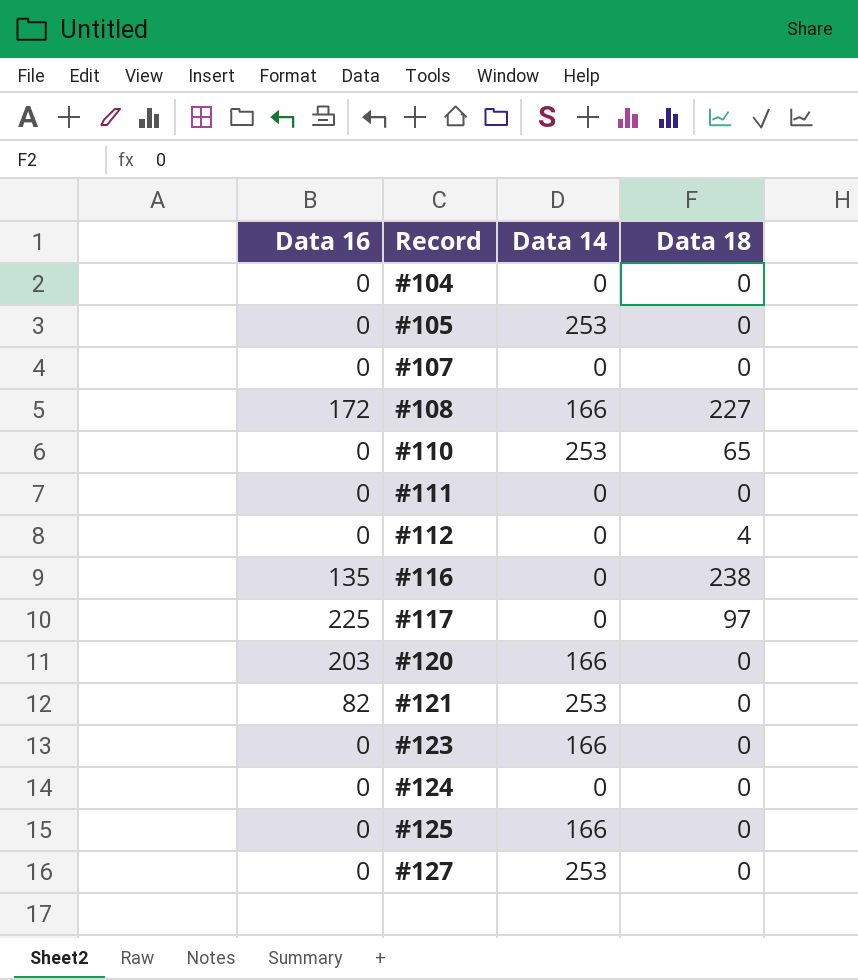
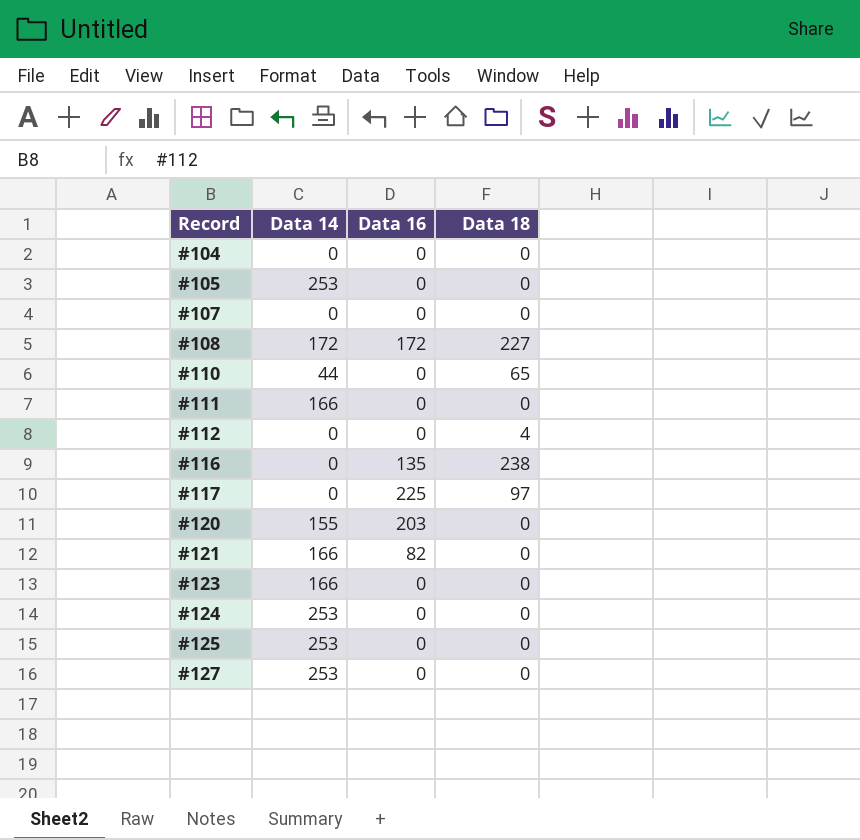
column Data 16 | position: 1 -> 3
#108 | Data 14: 166 -> 172
#110 | Data 14: 253 -> 44
#111 | Data 14: 0 -> 166
#120 | Data 14: 166 -> 155
#121 | Data 14: 253 -> 166
#124 | Data 14: 0 -> 253
#125 | Data 14: 166 -> 253

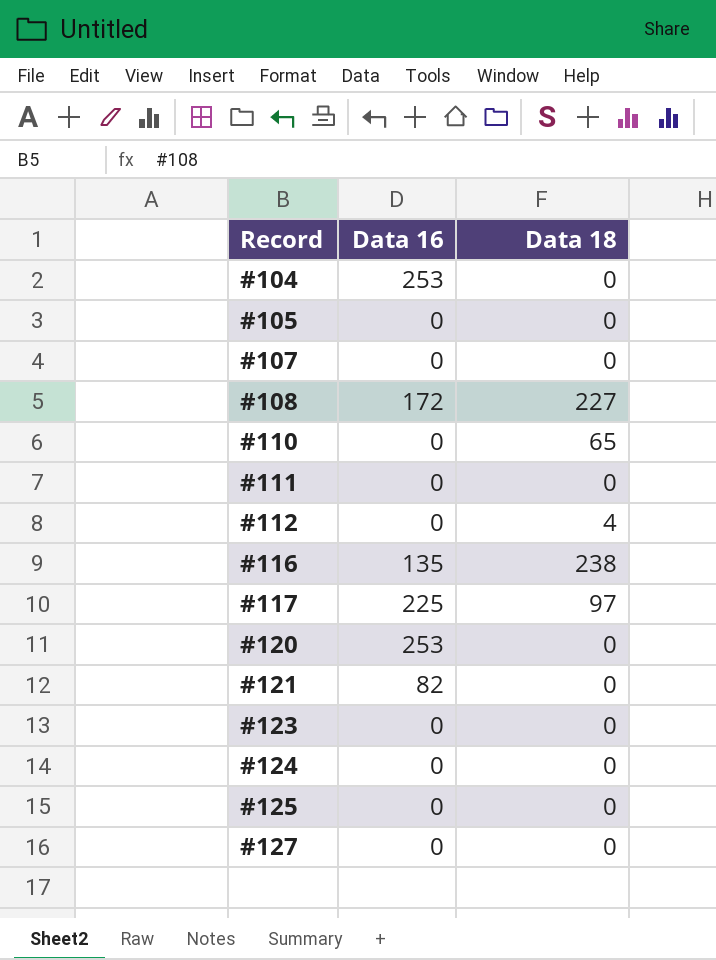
column Data 14 | position: 2 -> none
#104 | Data 16: 0 -> 253
#120 | Data 16: 203 -> 253

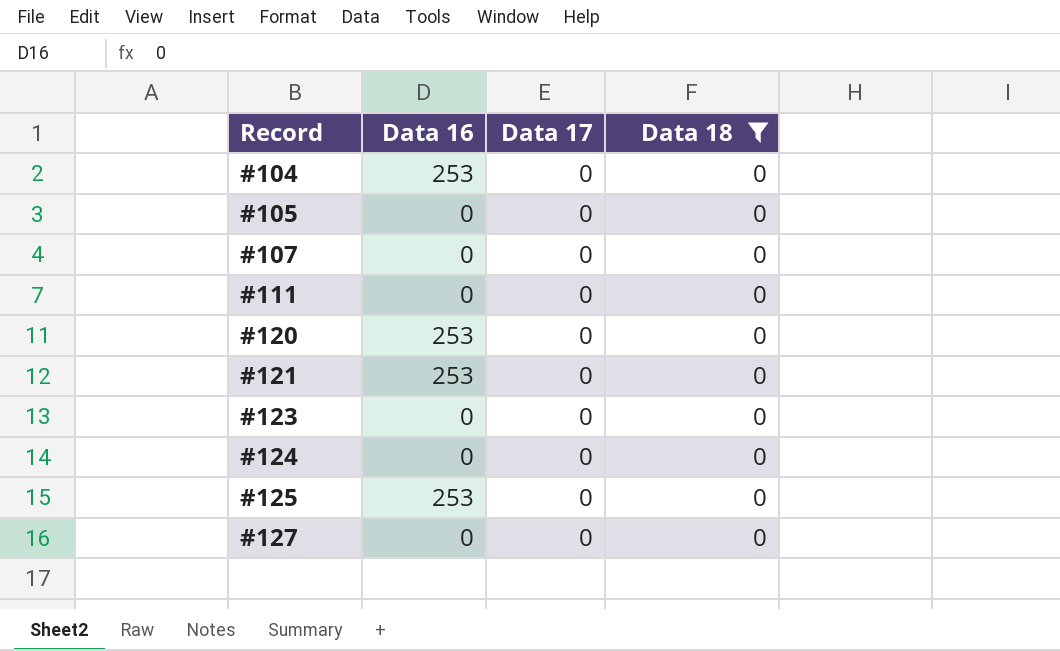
filter: none -> Data 18 = 0
column Data 17 | position: none -> 3
#121 | Data 16: 82 -> 253
#125 | Data 16: 0 -> 253

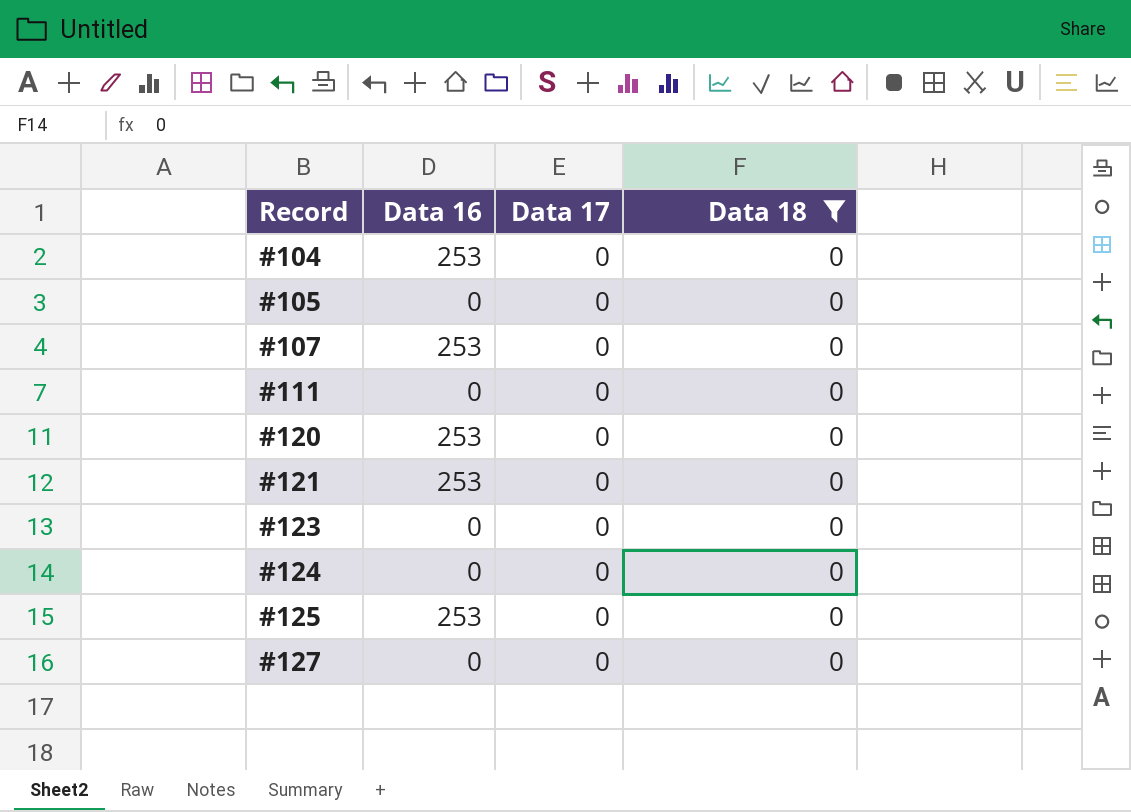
#107 | Data 16: 0 -> 253

